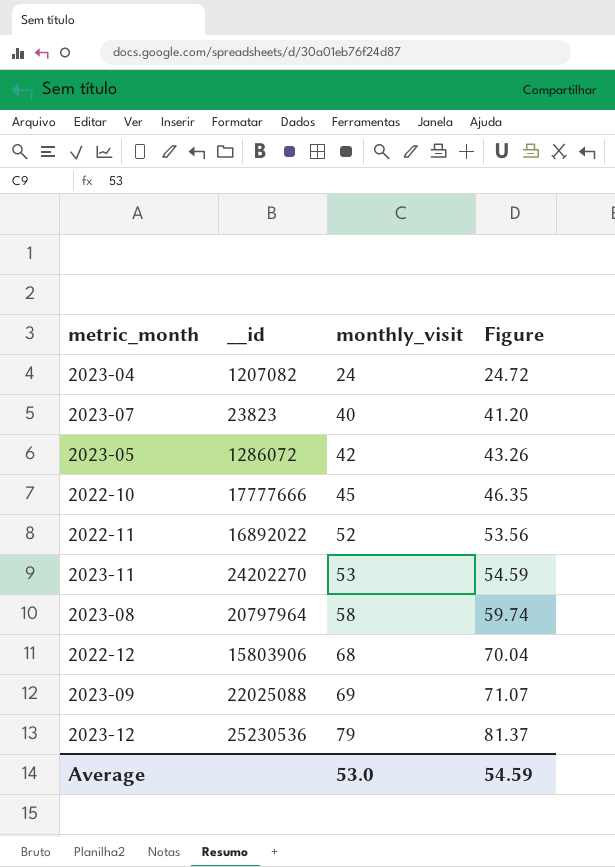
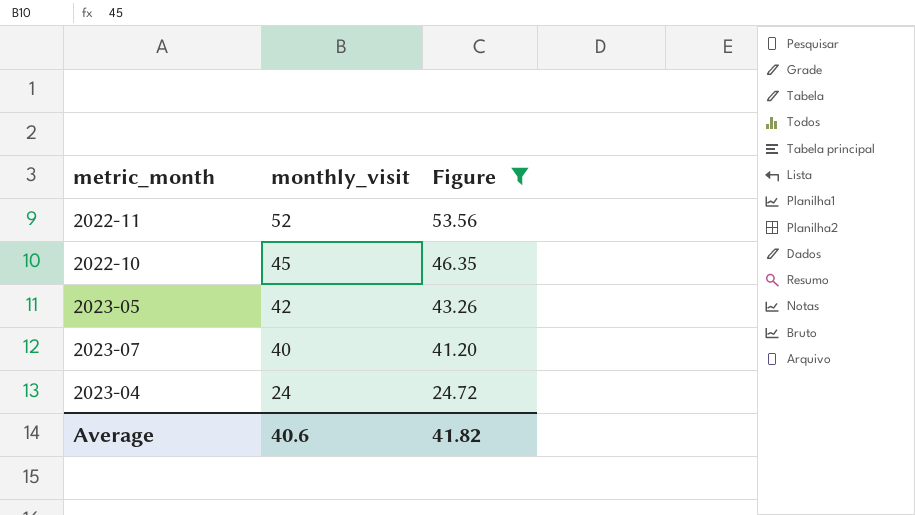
filter: none -> Figure <= 53.56
row order: monthly_visit ascending -> monthly_visit descending
column __id | position: 2 -> none
Average | monthly_visit: 53.0 -> 40.6
Average | Figure: 54.59 -> 41.82

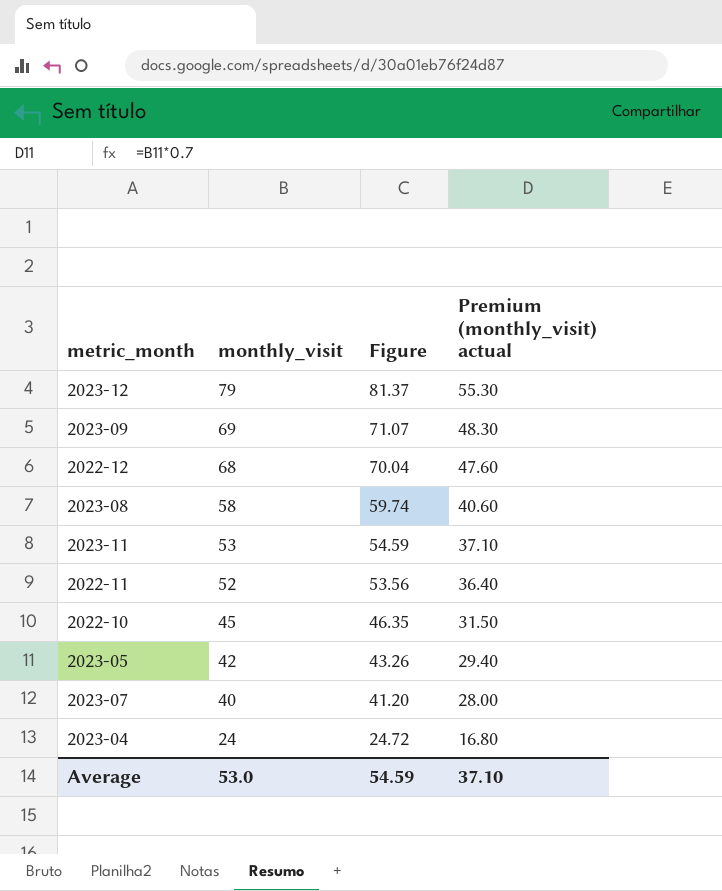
filter: Figure <= 53.56 -> none
column Premium (monthly_visit) actual | formula: none -> [monthly_visit] * 0.7
Average | monthly_visit: 40.6 -> 53.0
Average | Figure: 41.82 -> 54.59

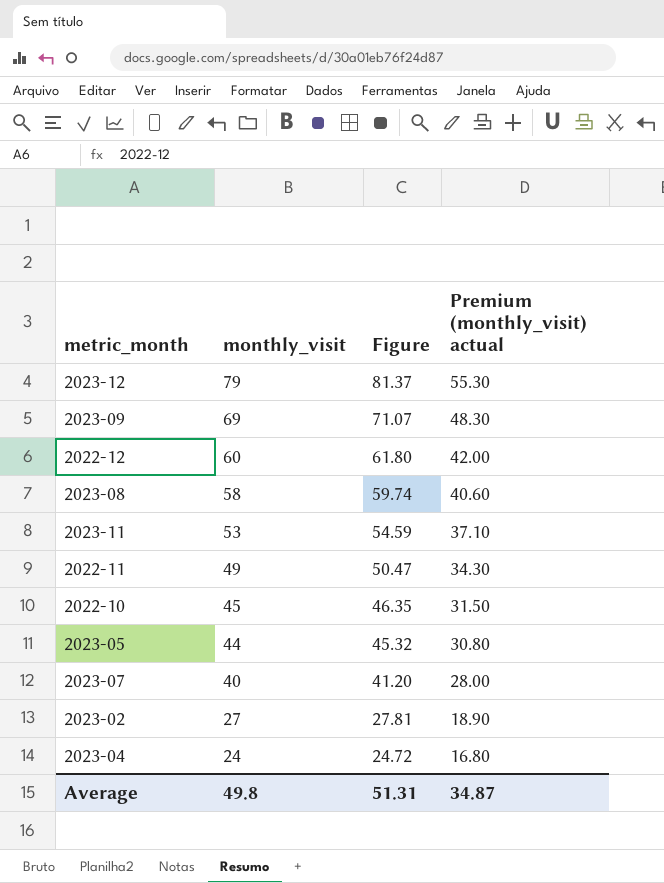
2022-12 | monthly_visit: 68 -> 60
2022-12 | Figure: 70.04 -> 61.80
2022-12 | Premium (monthly_visit) actual: 47.60 -> 42.00
2022-11 | monthly_visit: 52 -> 49
2022-11 | Figure: 53.56 -> 50.47
2022-11 | Premium (monthly_visit) actual: 36.40 -> 34.30
2023-05 | monthly_visit: 42 -> 44
2023-05 | Figure: 43.26 -> 45.32
2023-05 | Premium (monthly_visit) actual: 29.40 -> 30.80
row 2023-02: none -> 27 | 27.81 | 18.90
Average | monthly_visit: 53.0 -> 49.8
Average | Figure: 54.59 -> 51.31
Average | Premium (monthly_visit) actual: 37.10 -> 34.87

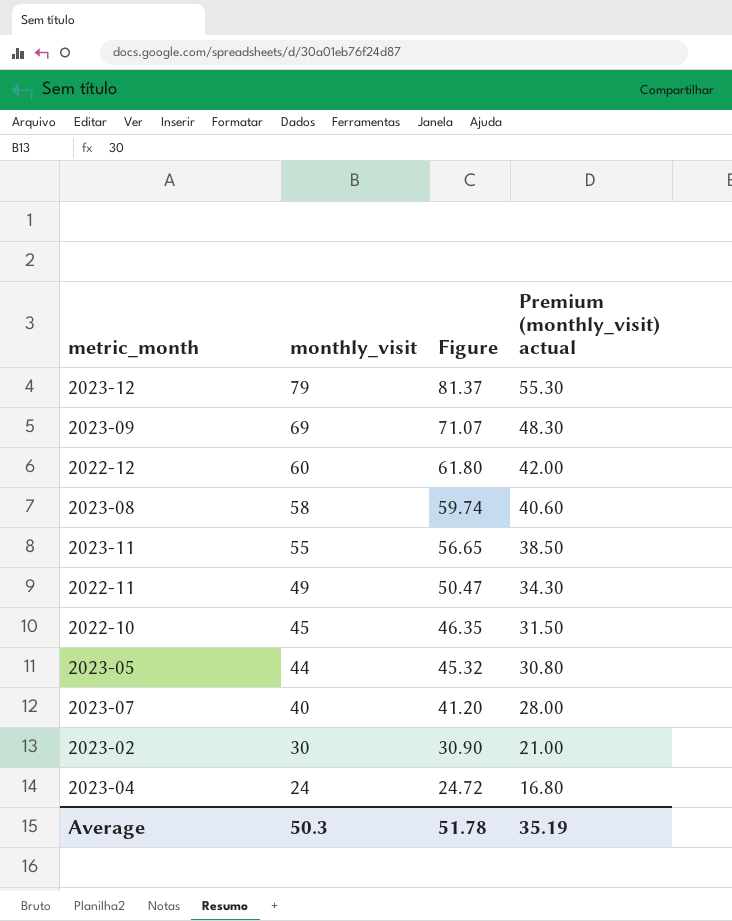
2023-11 | monthly_visit: 53 -> 55
2023-11 | Figure: 54.59 -> 56.65
2023-11 | Premium (monthly_visit) actual: 37.10 -> 38.50
2023-02 | monthly_visit: 27 -> 30
2023-02 | Figure: 27.81 -> 30.90
2023-02 | Premium (monthly_visit) actual: 18.90 -> 21.00
Average | monthly_visit: 49.8 -> 50.3
Average | Figure: 51.31 -> 51.78
Average | Premium (monthly_visit) actual: 34.87 -> 35.19

